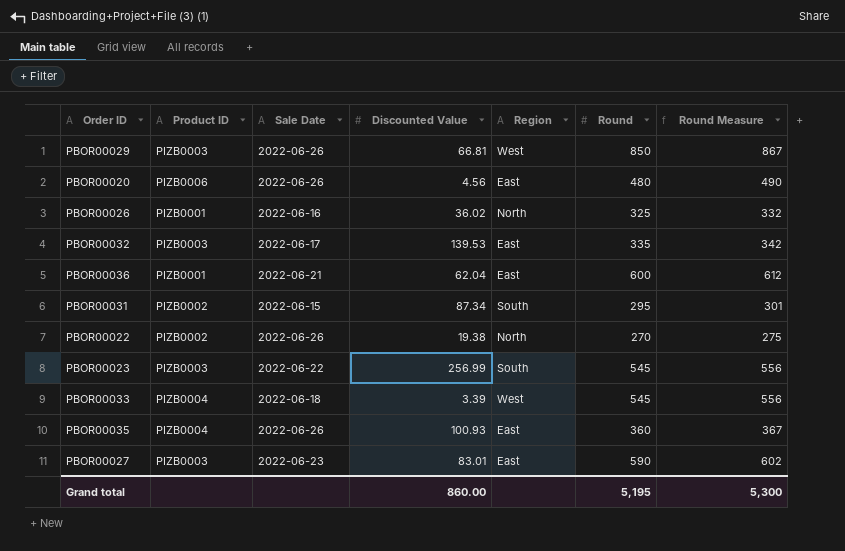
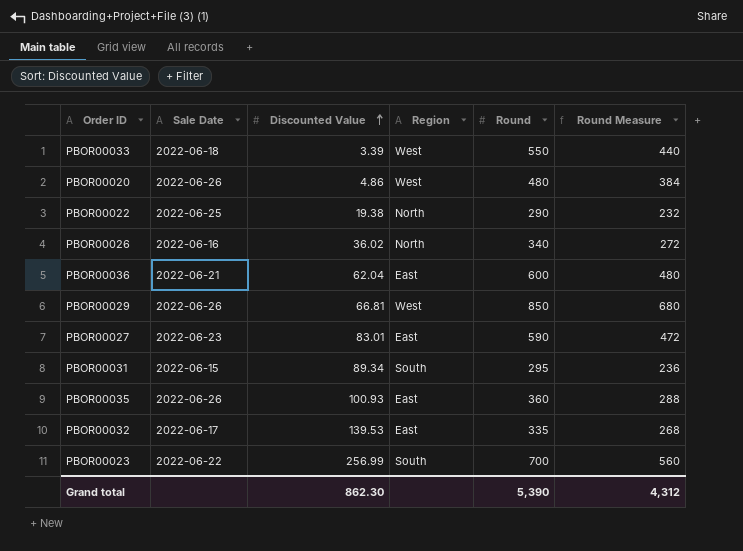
row order: none -> Discounted Value ascending
column Product ID | position: 2 -> none
column Round Measure | formula: [Round] * 1.02 -> [Round] * 0.8
PBOR00033 | Round: 545 -> 550
PBOR00020 | Discounted Value: 4.56 -> 4.86
PBOR00020 | Region: East -> West
PBOR00022 | Sale Date: 2022-06-26 -> 2022-06-25
PBOR00022 | Round: 270 -> 290
PBOR00026 | Round: 325 -> 340
PBOR00031 | Discounted Value: 87.34 -> 89.34
PBOR00023 | Round: 545 -> 700
Grand total | Discounted Value: 860.00 -> 862.30
Grand total | Round: 5,195 -> 5,390
Grand total | Round Measure: 5,300 -> 4,312

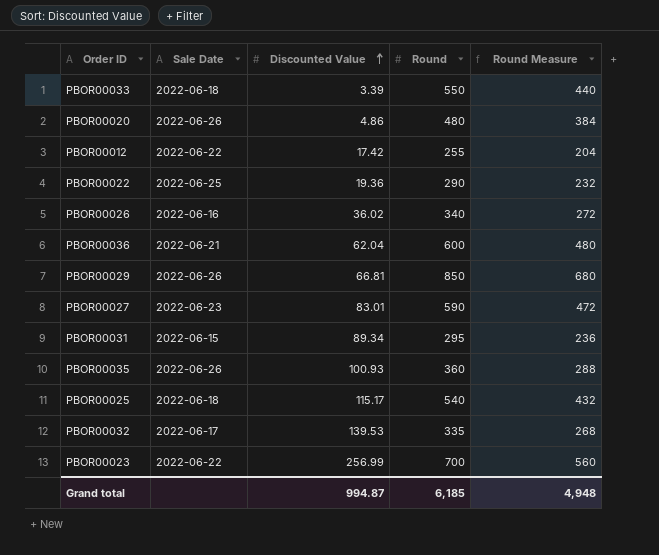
column Region | position: 4 -> none
row PBOR00012: none -> 2022-06-22 | 17.42 | 255 | 204
PBOR00022 | Discounted Value: 19.38 -> 19.36
row PBOR00025: none -> 2022-06-18 | 115.17 | 540 | 432
Grand total | Discounted Value: 862.30 -> 994.87
Grand total | Round: 5,390 -> 6,185
Grand total | Round Measure: 4,312 -> 4,948

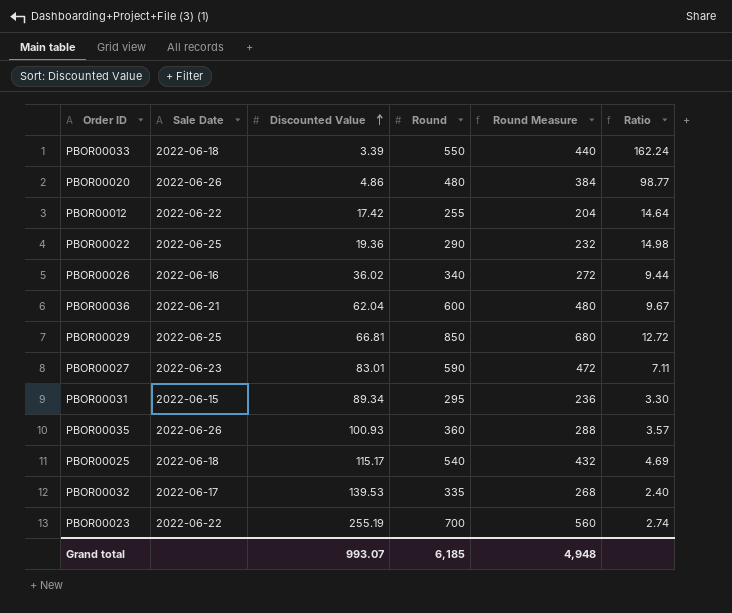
column Ratio | formula: none -> [Round] / [Discounted Value]
PBOR00029 | Sale Date: 2022-06-26 -> 2022-06-25
PBOR00023 | Discounted Value: 256.99 -> 255.19
Grand total | Discounted Value: 994.87 -> 993.07

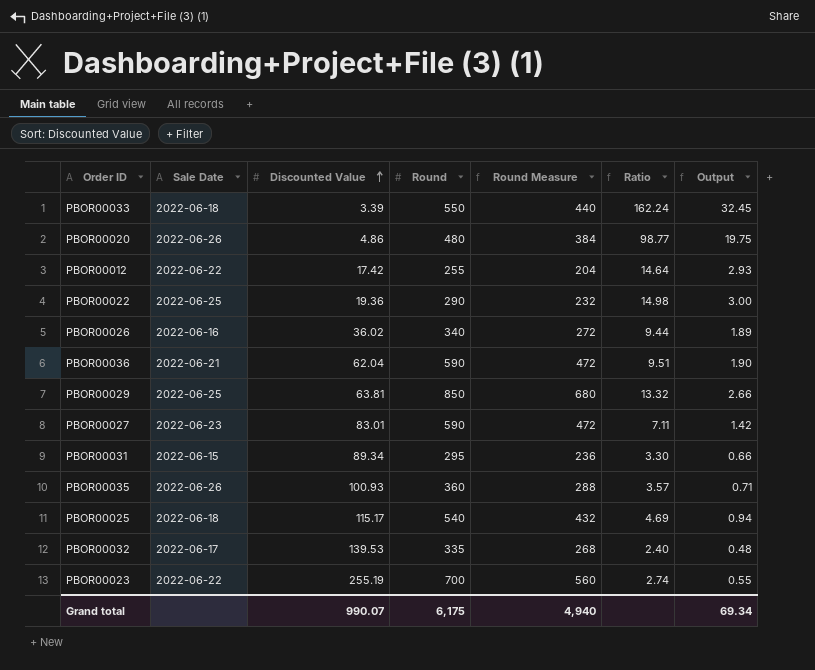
column Output | formula: none -> [Ratio] * 0.2
PBOR00036 | Round: 600 -> 590
PBOR00036 | Round Measure: 480 -> 472
PBOR00036 | Ratio: 9.67 -> 9.51
PBOR00029 | Discounted Value: 66.81 -> 63.81
PBOR00029 | Ratio: 12.72 -> 13.32
Grand total | Discounted Value: 993.07 -> 990.07
Grand total | Round: 6,185 -> 6,175
Grand total | Round Measure: 4,948 -> 4,940

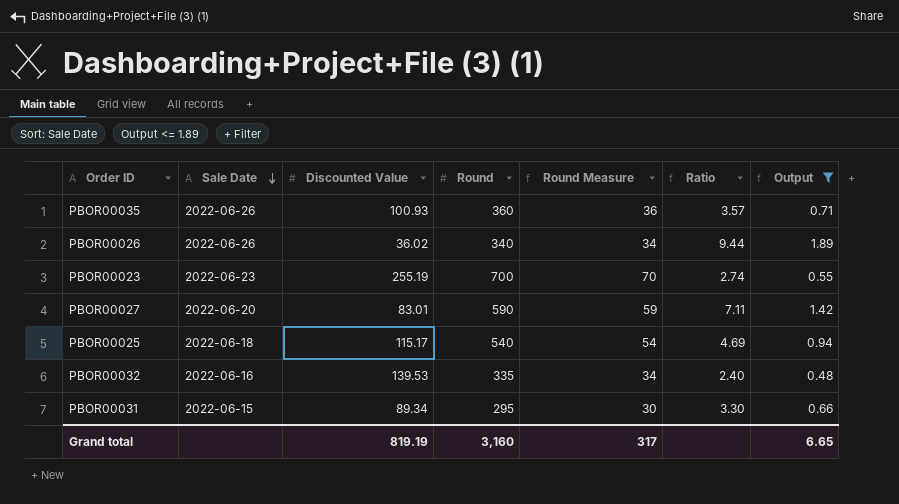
filter: none -> Output <= 1.89
row order: Discounted Value ascending -> Sale Date descending
column Round Measure | formula: [Round] * 0.8 -> [Round] * 0.1
PBOR00026 | Sale Date: 2022-06-16 -> 2022-06-26
PBOR00023 | Sale Date: 2022-06-22 -> 2022-06-23
PBOR00027 | Sale Date: 2022-06-23 -> 2022-06-20
PBOR00032 | Sale Date: 2022-06-17 -> 2022-06-16
Grand total | Discounted Value: 990.07 -> 819.19
Grand total | Round: 6,175 -> 3,160
Grand total | Round Measure: 4,940 -> 317
Grand total | Output: 69.34 -> 6.65

